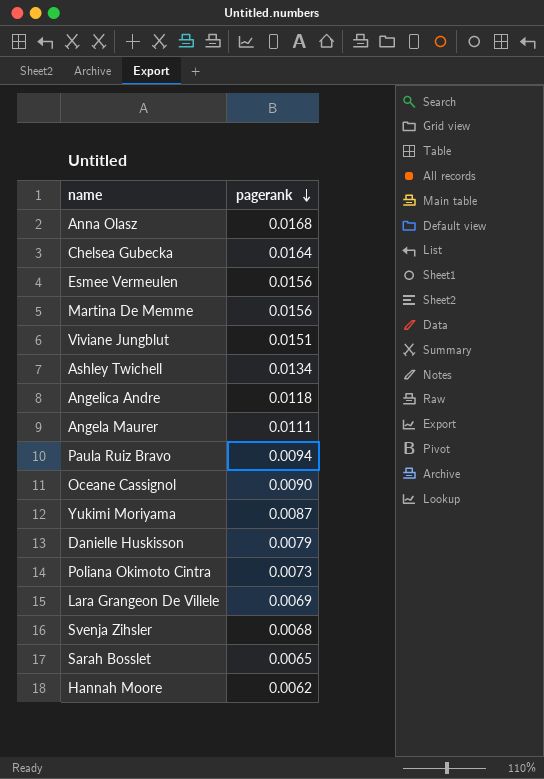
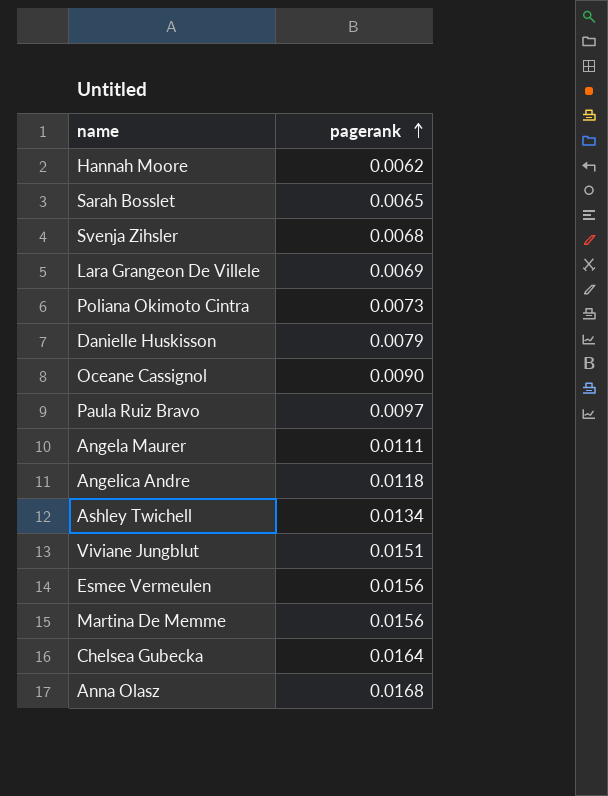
row order: pagerank descending -> pagerank ascending
row Yukimi Moriyama: 0.0087 -> none
Paula Ruiz Bravo | pagerank: 0.0094 -> 0.0097

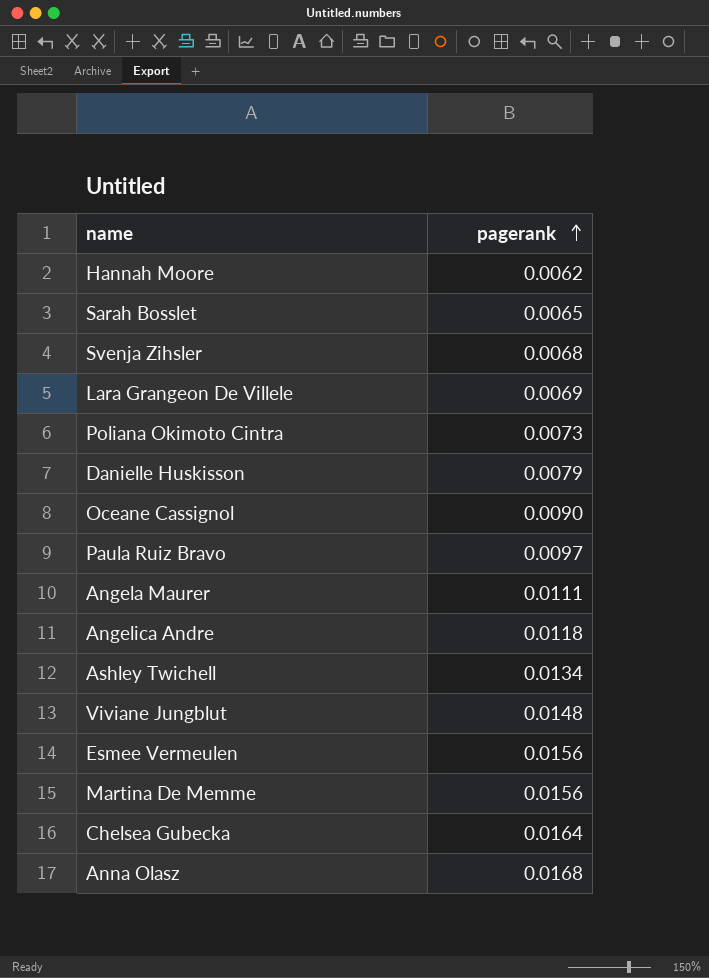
Viviane Jungblut | pagerank: 0.0151 -> 0.0148

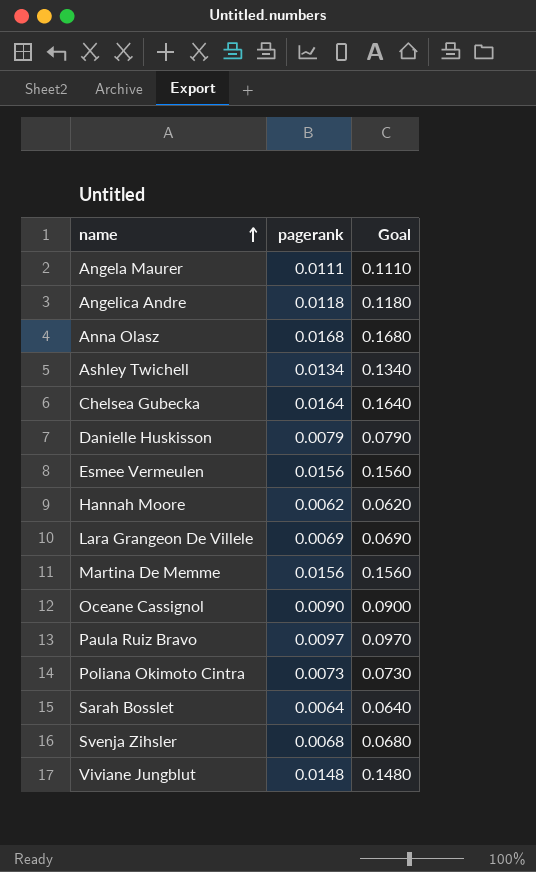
row order: pagerank ascending -> name ascending
column Goal | formula: none -> [pagerank] * 10
Sarah Bosslet | pagerank: 0.0065 -> 0.0064

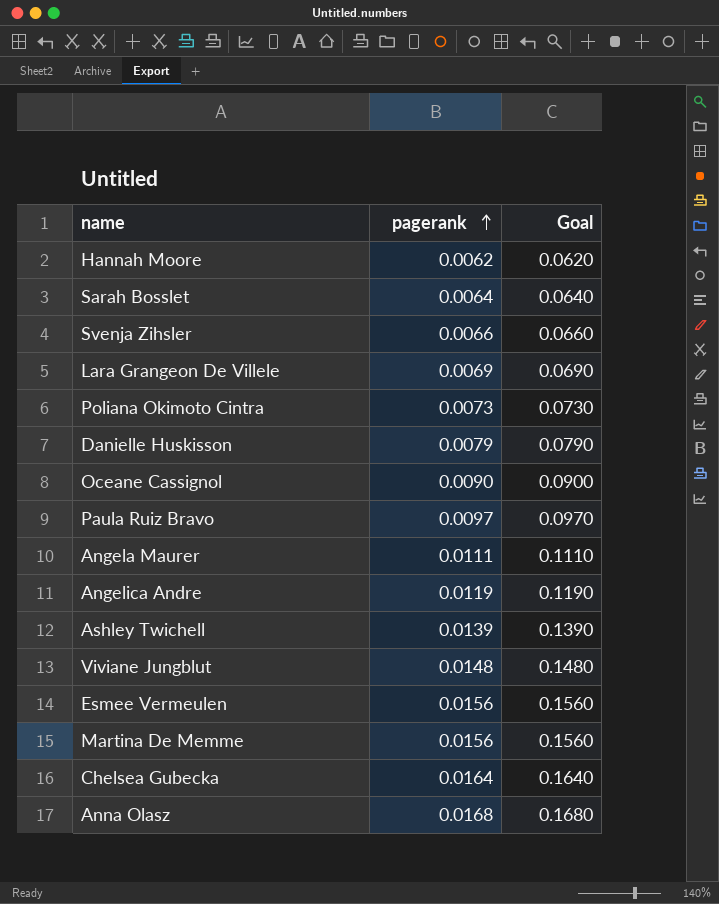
row order: name ascending -> pagerank ascending
Svenja Zihsler | pagerank: 0.0068 -> 0.0066
Svenja Zihsler | Goal: 0.0680 -> 0.0660
Angelica Andre | pagerank: 0.0118 -> 0.0119
Angelica Andre | Goal: 0.1180 -> 0.1190
Ashley Twichell | pagerank: 0.0134 -> 0.0139
Ashley Twichell | Goal: 0.1340 -> 0.1390

